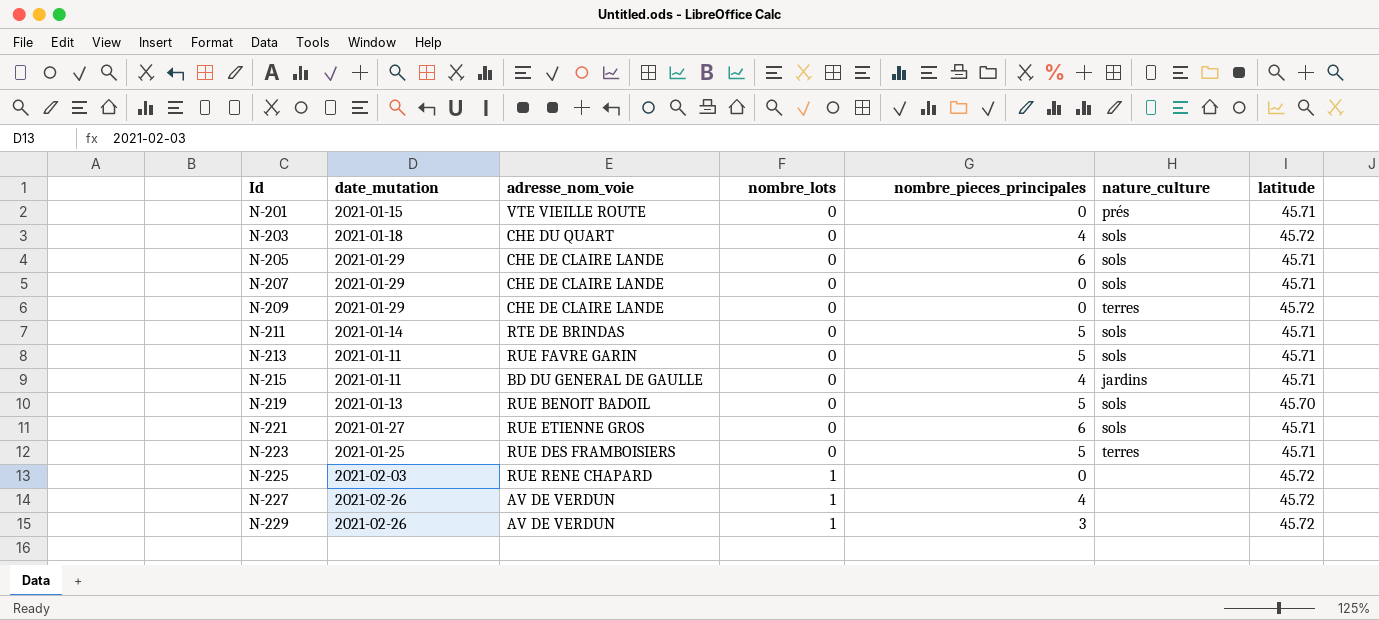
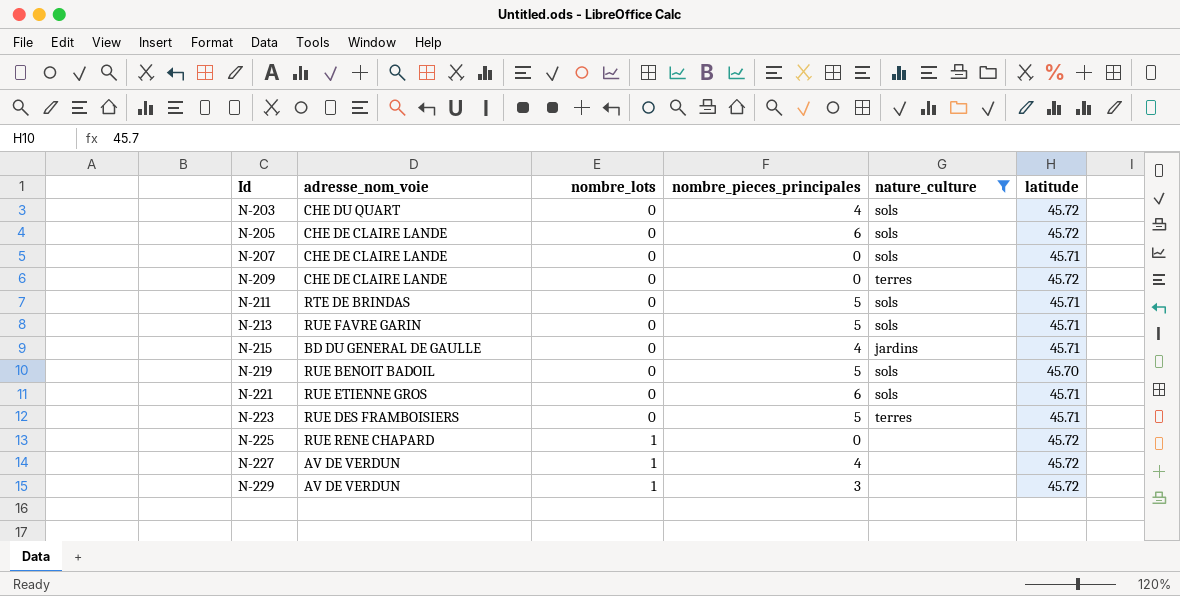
filter: none -> nature_culture != prés
column date_mutation | position: 2 -> none
N-205 | latitude: 45.71 -> 45.72

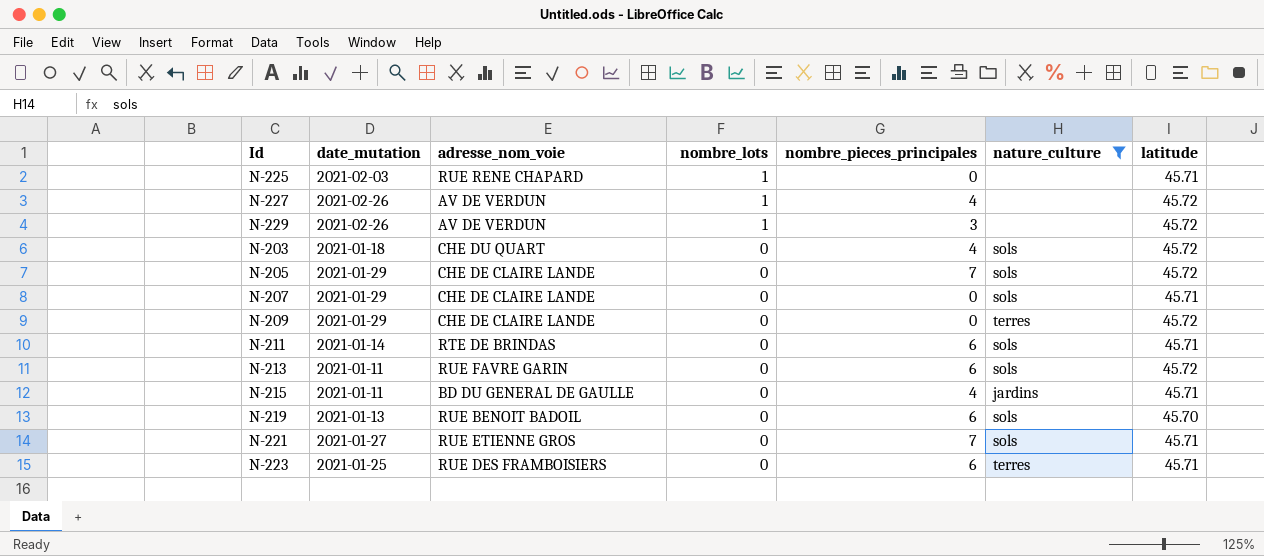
row order: Id ascending -> nombre_lots descending
column date_mutation | position: none -> 2
N-225 | latitude: 45.72 -> 45.71
N-205 | nombre_pieces_principales: 6 -> 7
N-211 | nombre_pieces_principales: 5 -> 6
N-213 | nombre_pieces_principales: 5 -> 6
N-213 | latitude: 45.71 -> 45.72
N-219 | nombre_pieces_principales: 5 -> 6
N-221 | nombre_pieces_principales: 6 -> 7
N-223 | nombre_pieces_principales: 5 -> 6

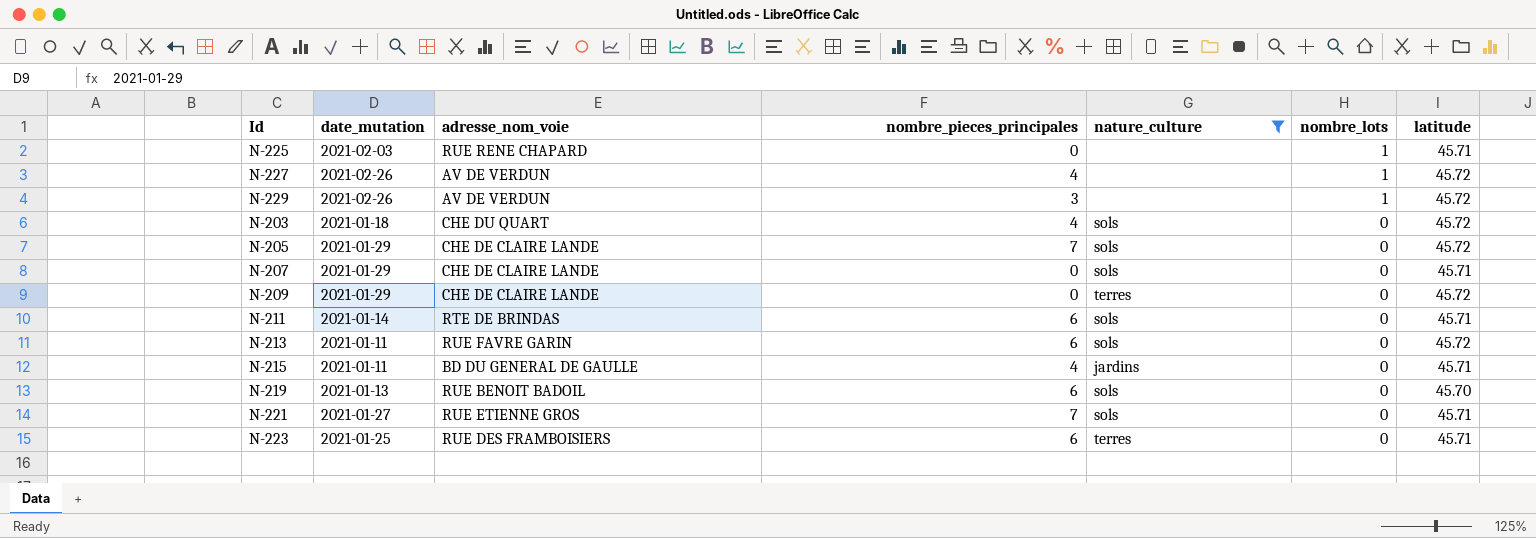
column nombre_lots | position: 4 -> 6

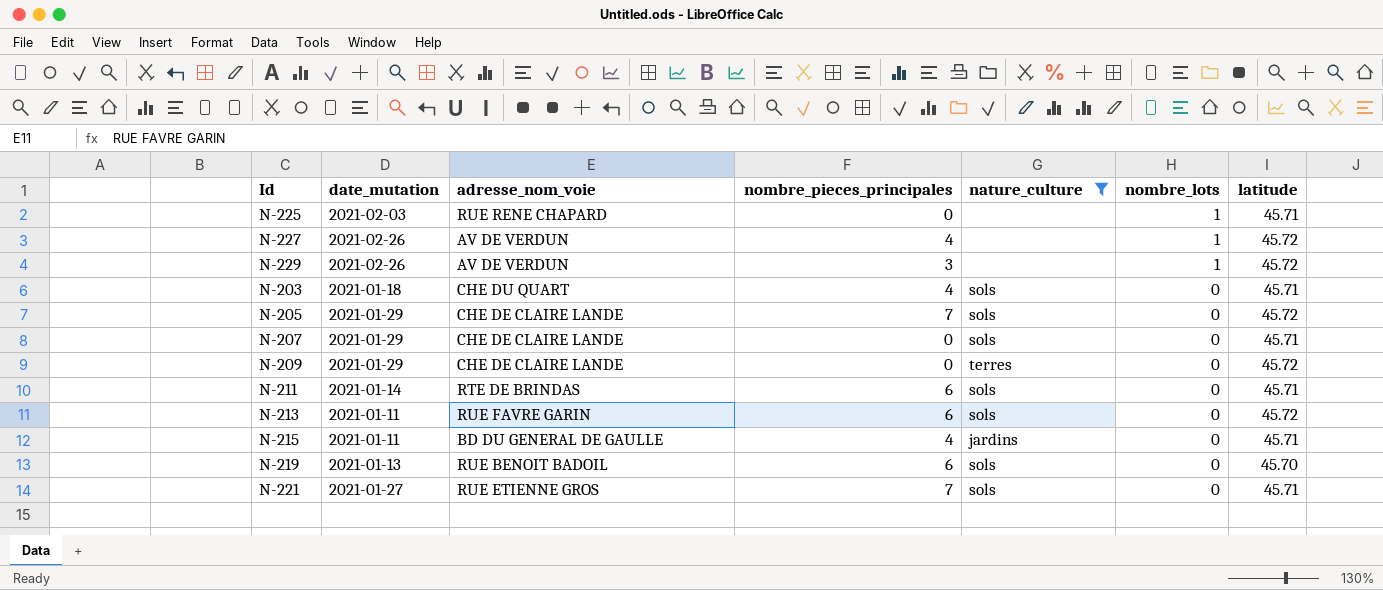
row N-223: 2021-01-25 | RUE DES FRAMBOISIERS | 6 | terres | 0 | 45.71 -> none
N-203 | latitude: 45.72 -> 45.71

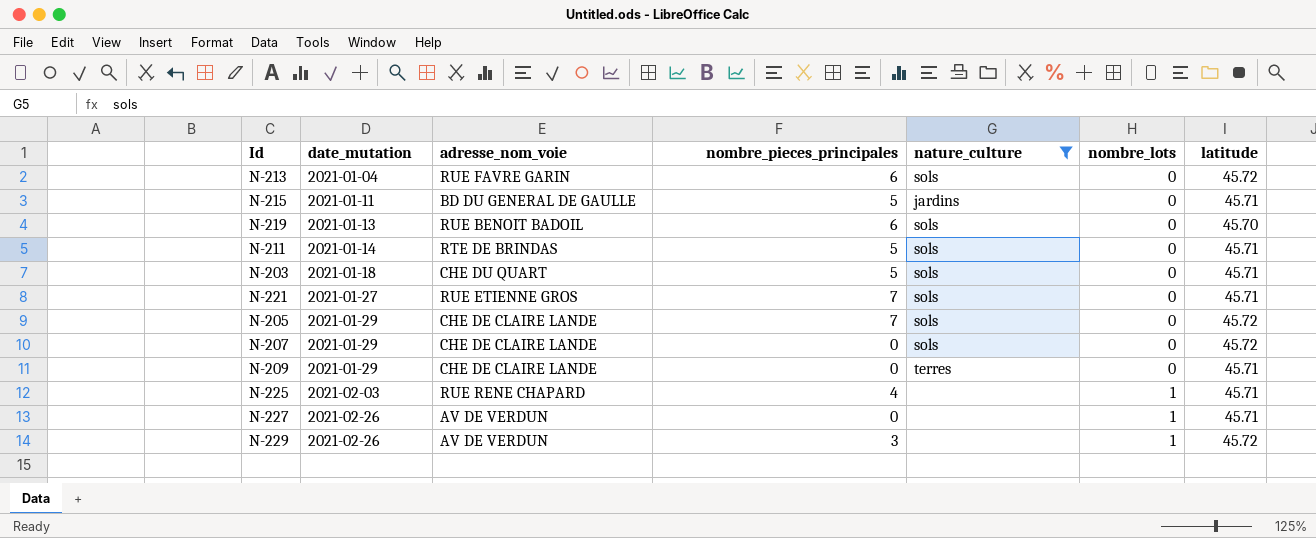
row order: nombre_lots descending -> date_mutation ascending
N-213 | date_mutation: 2021-01-11 -> 2021-01-04
N-215 | nombre_pieces_principales: 4 -> 5
N-211 | nombre_pieces_principales: 6 -> 5
N-203 | nombre_pieces_principales: 4 -> 5
N-207 | latitude: 45.71 -> 45.72
N-209 | latitude: 45.72 -> 45.71
N-225 | nombre_pieces_principales: 0 -> 4
N-227 | nombre_pieces_principales: 4 -> 0
N-227 | latitude: 45.72 -> 45.71

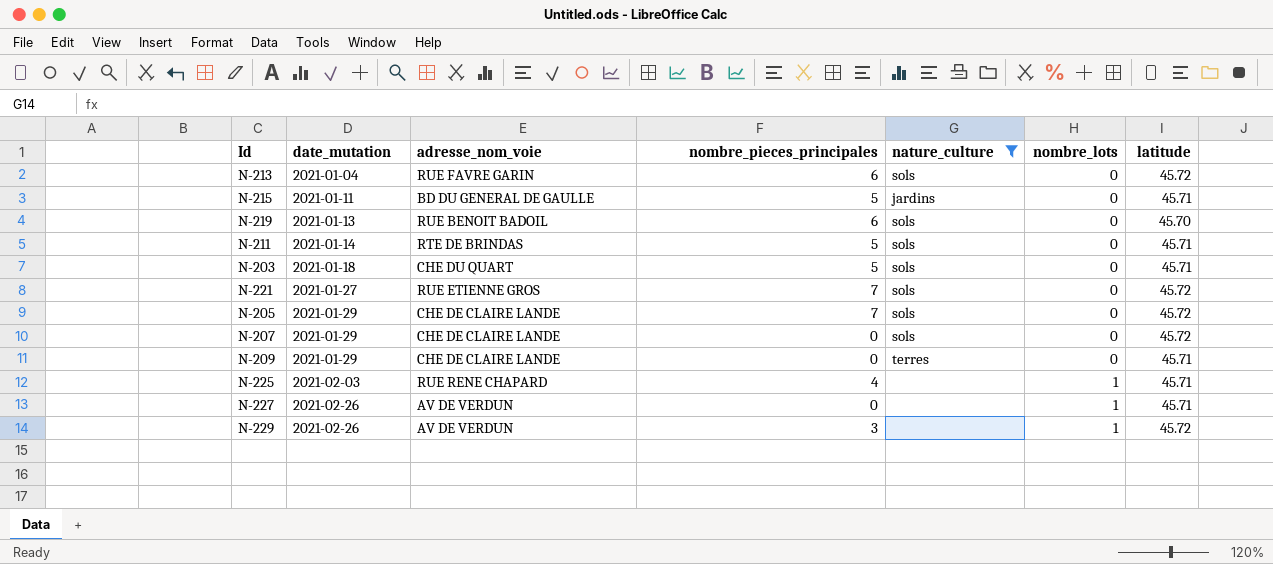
N-221 | latitude: 45.71 -> 45.72

